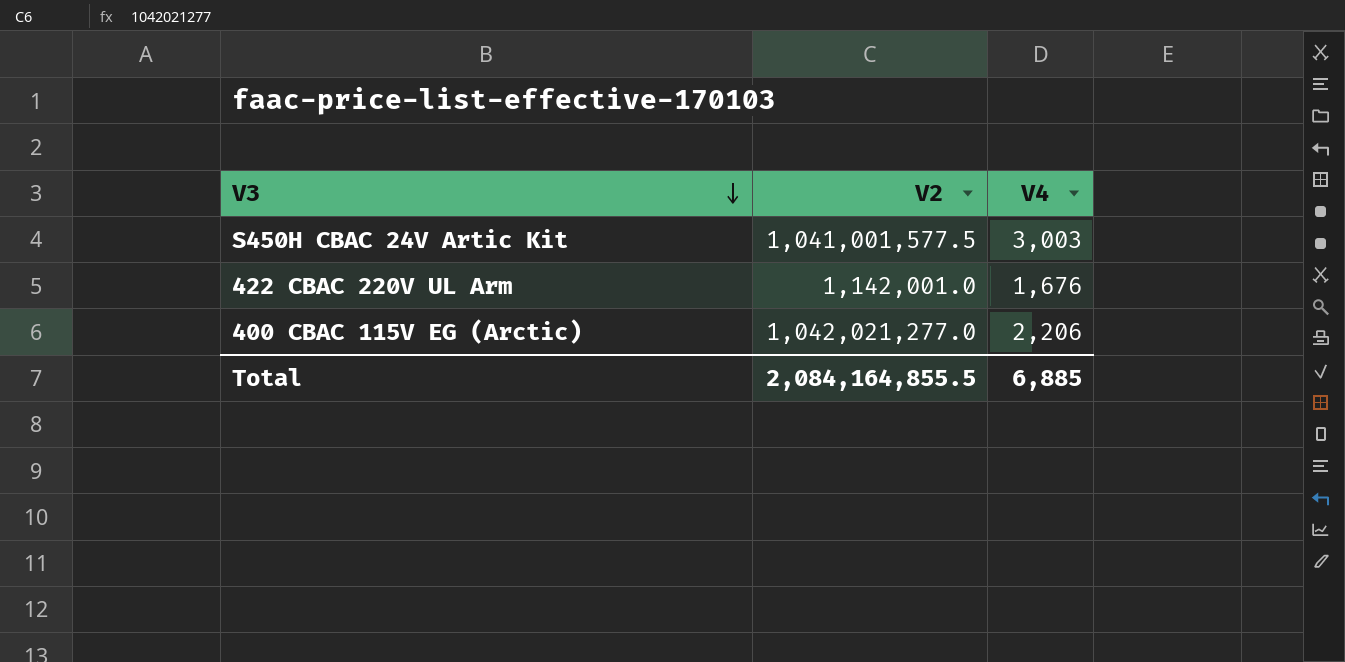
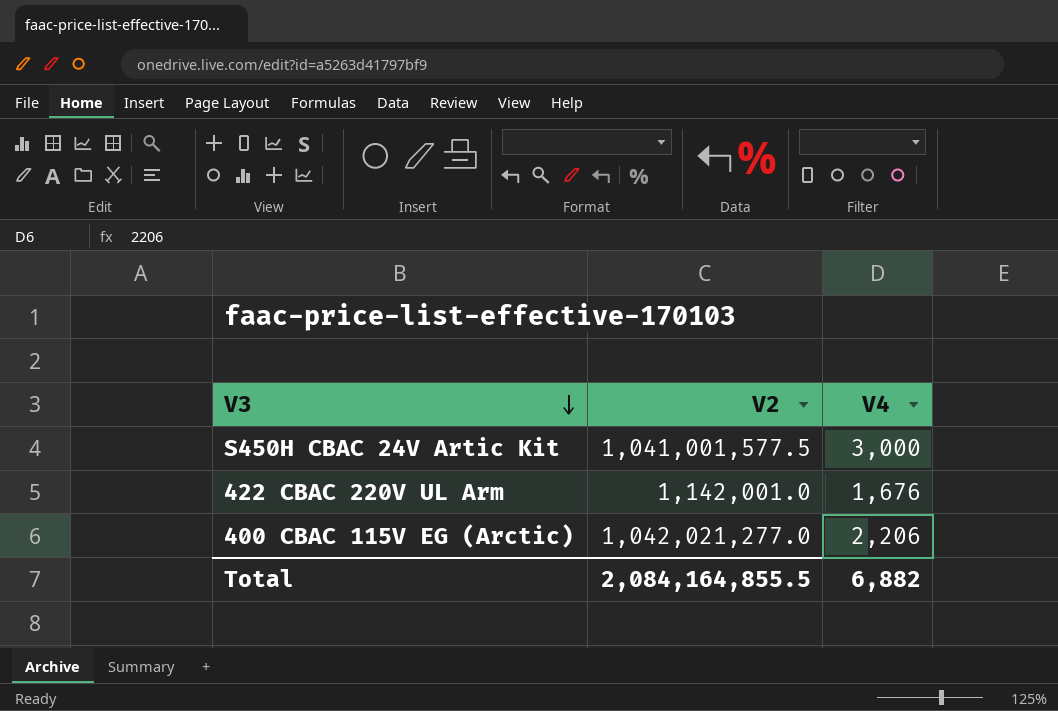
S450H CBAC 24V Artic Kit | V4: 3,003 -> 3,000
Total | V4: 6,885 -> 6,882

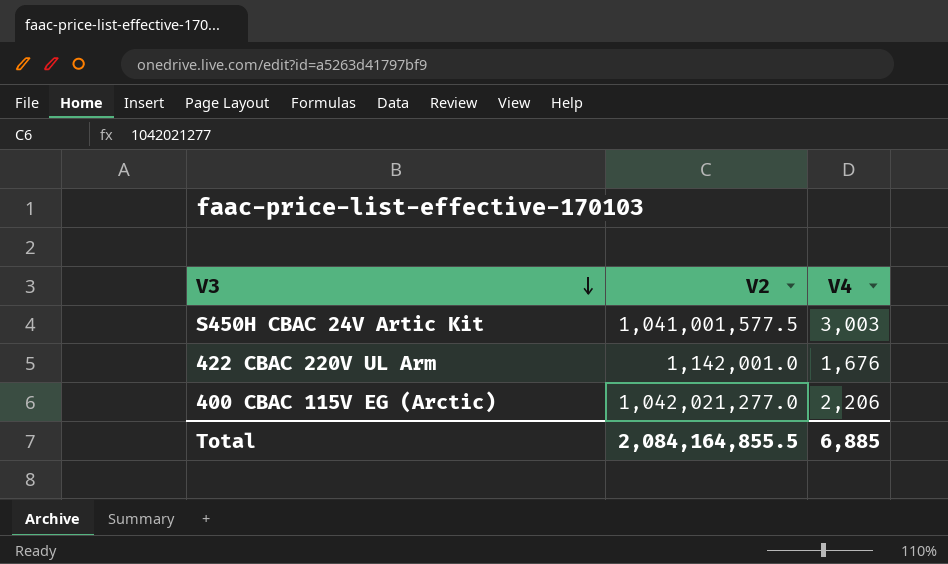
S450H CBAC 24V Artic Kit | V4: 3,000 -> 3,003
Total | V4: 6,882 -> 6,885

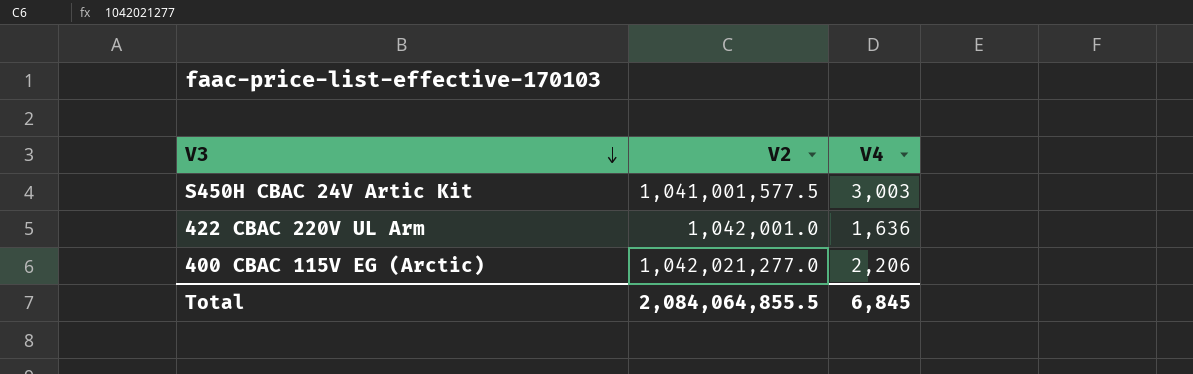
422 CBAC 220V UL Arm | V2: 1,142,001.0 -> 1,042,001.0
422 CBAC 220V UL Arm | V4: 1,676 -> 1,636
Total | V2: 2,084,164,855.5 -> 2,084,064,855.5
Total | V4: 6,885 -> 6,845

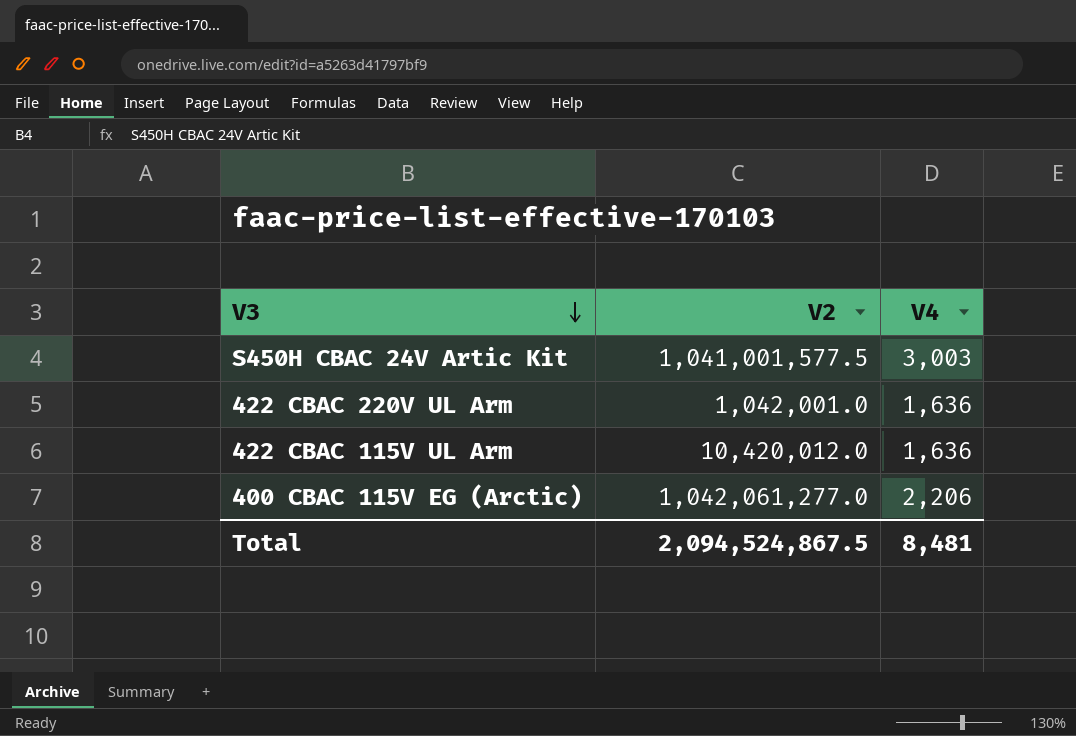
row 422 CBAC 115V UL Arm: none -> 10,420,012.0 | 1,636
400 CBAC 115V EG (Arctic) | V2: 1,042,021,277.0 -> 1,042,061,277.0
Total | V2: 2,084,064,855.5 -> 2,094,524,867.5
Total | V4: 6,845 -> 8,481

